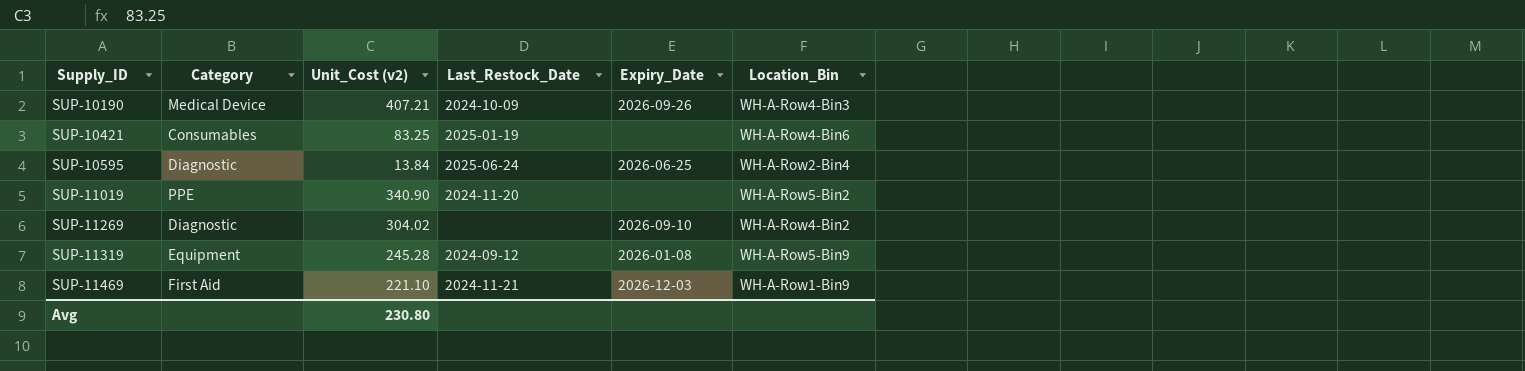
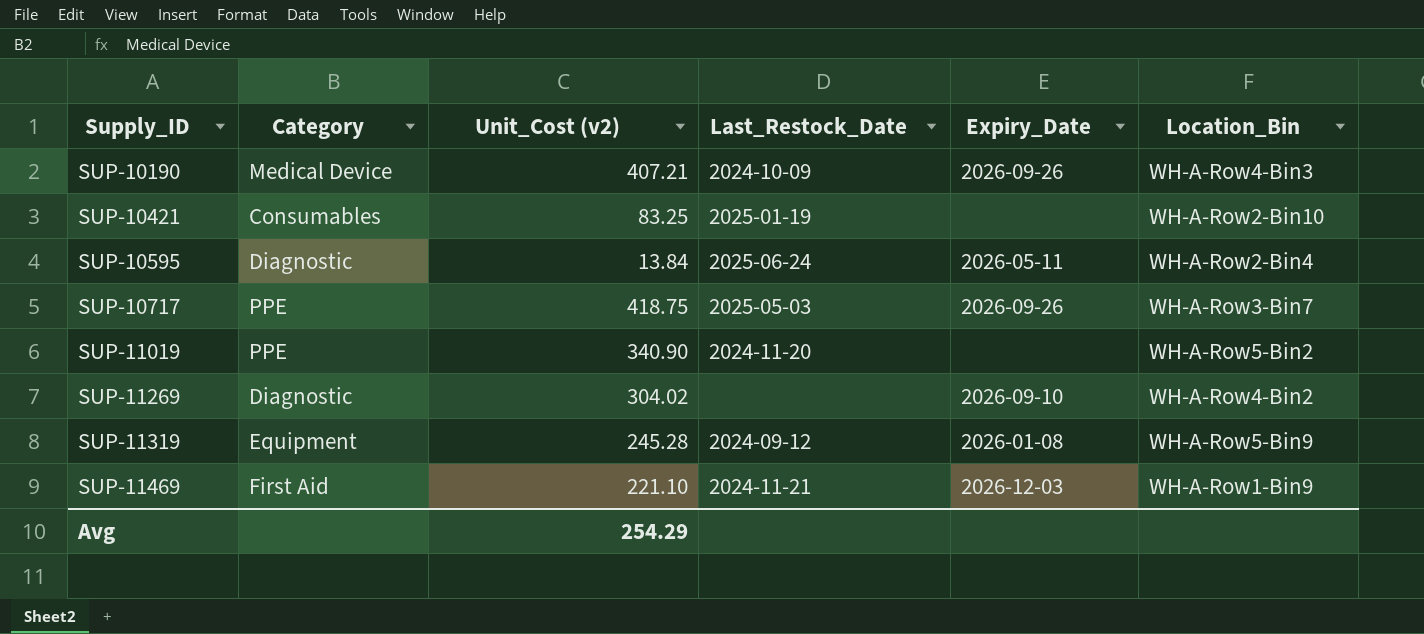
SUP-10421 | Location_Bin: WH-A-Row4-Bin6 -> WH-A-Row2-Bin10
SUP-10595 | Expiry_Date: 2026-06-25 -> 2026-05-11
row SUP-10717: none -> PPE | 418.75 | 2025-05-03 | 2026-09-26 | WH-A-Row3-Bin7
Avg | Unit_Cost (v2): 230.80 -> 254.29

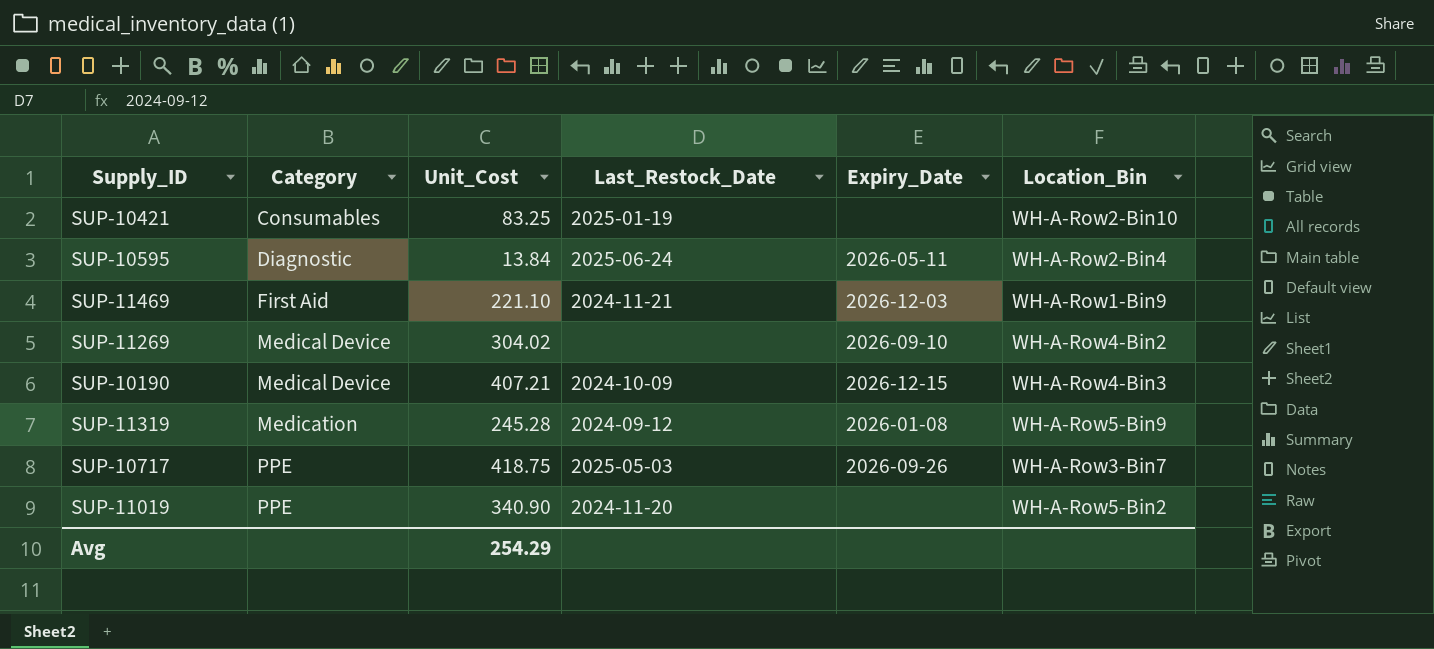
row order: Supply_ID ascending -> Category ascending
column name: Unit_Cost (v2) -> Unit_Cost
SUP-11269 | Category: Diagnostic -> Medical Device
SUP-10190 | Expiry_Date: 2026-09-26 -> 2026-12-15
SUP-11319 | Category: Equipment -> Medication

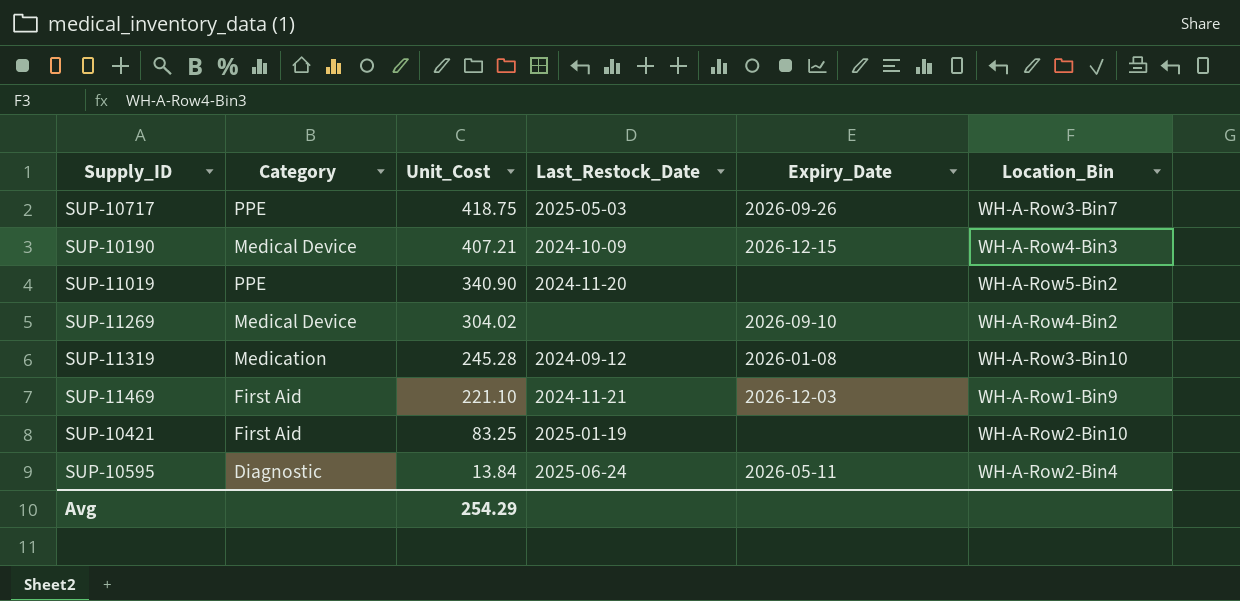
row order: Category ascending -> Unit_Cost descending
SUP-11319 | Location_Bin: WH-A-Row5-Bin9 -> WH-A-Row3-Bin10
SUP-10421 | Category: Consumables -> First Aid

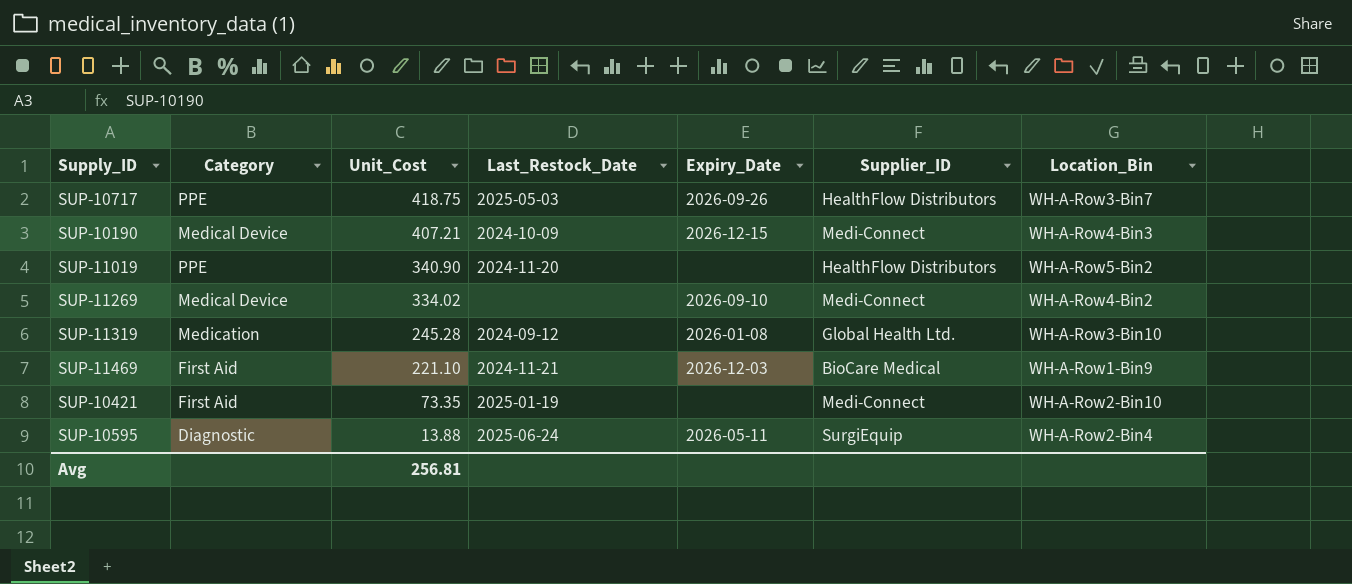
column Supplier_ID | position: none -> 6
SUP-11269 | Unit_Cost: 304.02 -> 334.02
SUP-10421 | Unit_Cost: 83.25 -> 73.35
SUP-10595 | Unit_Cost: 13.84 -> 13.88
Avg | Unit_Cost: 254.29 -> 256.81

